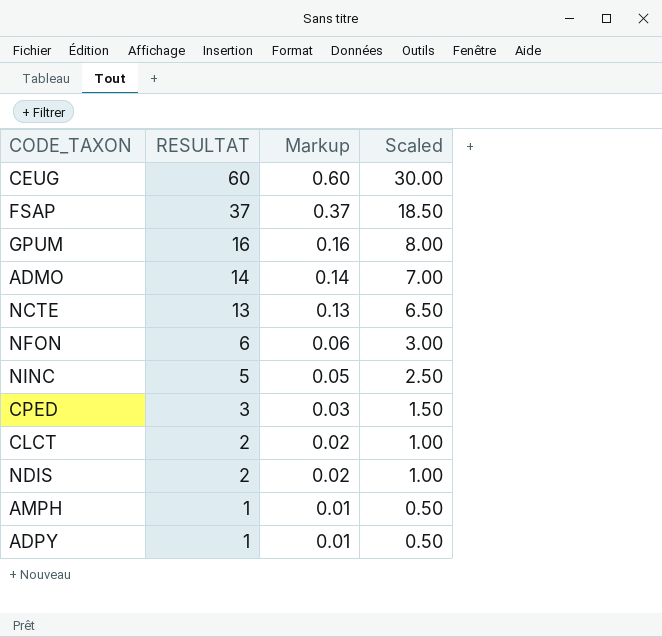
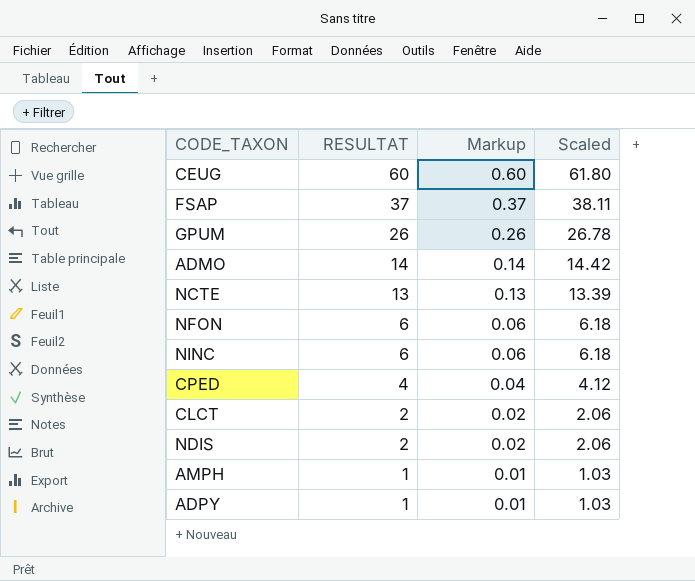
column Scaled | formula: [RESULTAT] * 0.5 -> [RESULTAT] * 1.03
GPUM | RESULTAT: 16 -> 26
GPUM | Markup: 0.16 -> 0.26
NINC | RESULTAT: 5 -> 6
NINC | Markup: 0.05 -> 0.06
CPED | RESULTAT: 3 -> 4
CPED | Markup: 0.03 -> 0.04

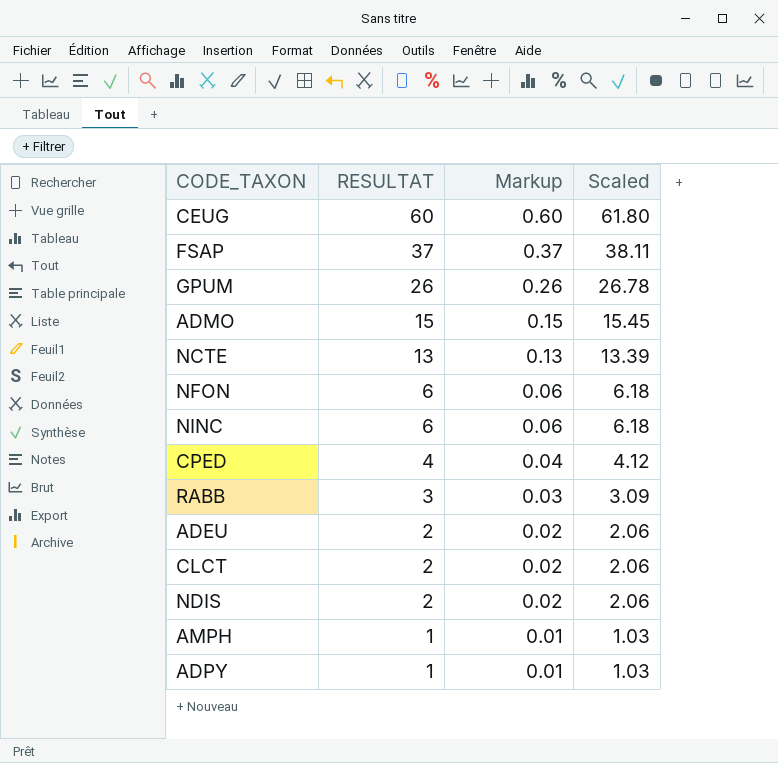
ADMO | RESULTAT: 14 -> 15
ADMO | Markup: 0.14 -> 0.15
ADMO | Scaled: 14.42 -> 15.45
row RABB: none -> 3 | 0.03 | 3.09
row ADEU: none -> 2 | 0.02 | 2.06

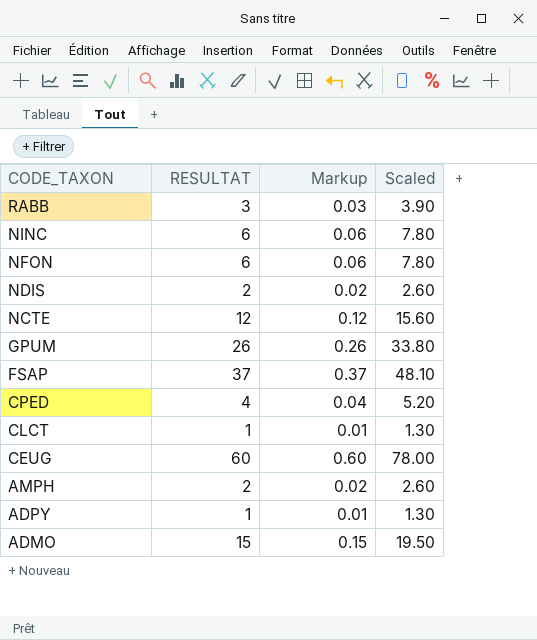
row order: RESULTAT descending -> CODE_TAXON descending
column Scaled | formula: [RESULTAT] * 1.03 -> [RESULTAT] * 1.3
row ADEU: 2 | 0.02 | 2.06 -> none
NCTE | RESULTAT: 13 -> 12
NCTE | Markup: 0.13 -> 0.12
CLCT | RESULTAT: 2 -> 1
CLCT | Markup: 0.02 -> 0.01
AMPH | RESULTAT: 1 -> 2
AMPH | Markup: 0.01 -> 0.02

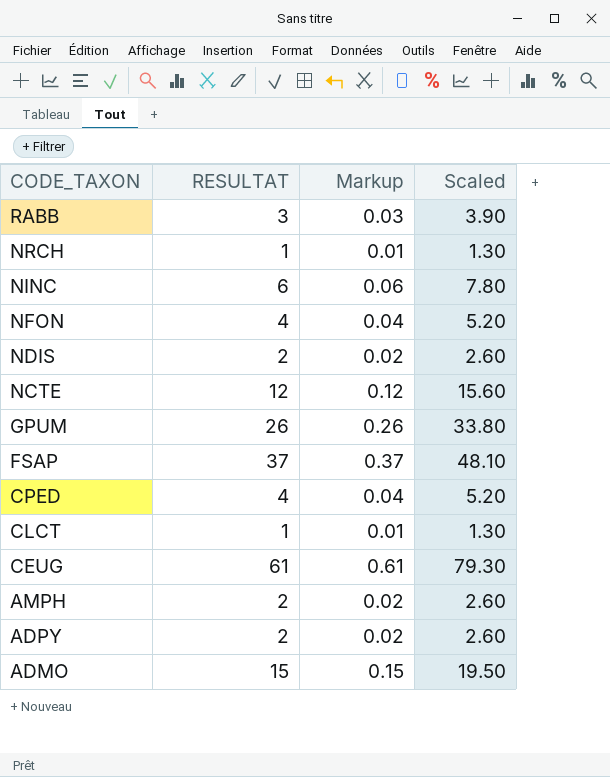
row NRCH: none -> 1 | 0.01 | 1.30
NFON | RESULTAT: 6 -> 4
NFON | Markup: 0.06 -> 0.04
NFON | Scaled: 7.80 -> 5.20
CEUG | RESULTAT: 60 -> 61
CEUG | Markup: 0.60 -> 0.61
CEUG | Scaled: 78.00 -> 79.30
ADPY | RESULTAT: 1 -> 2
ADPY | Markup: 0.01 -> 0.02
ADPY | Scaled: 1.30 -> 2.60

